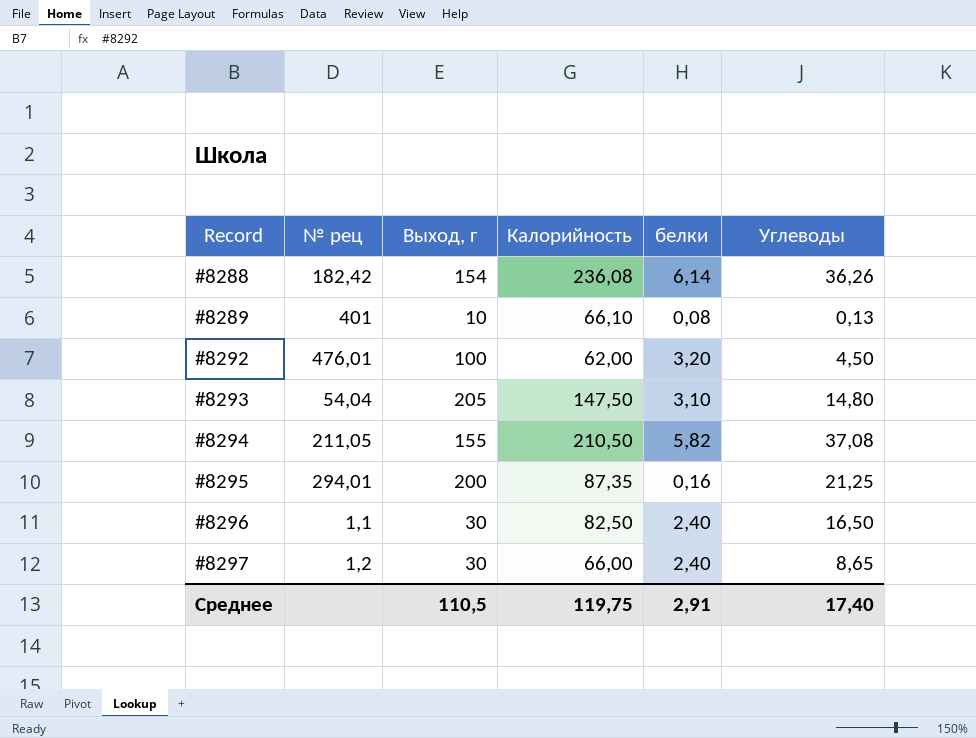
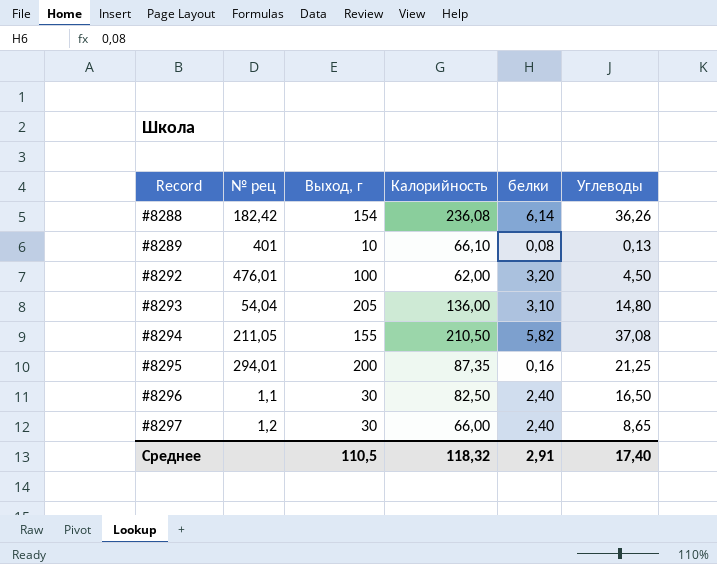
#8293 | Калорийность: 147,50 -> 136,00
Среднее | Калорийность: 119,75 -> 118,32

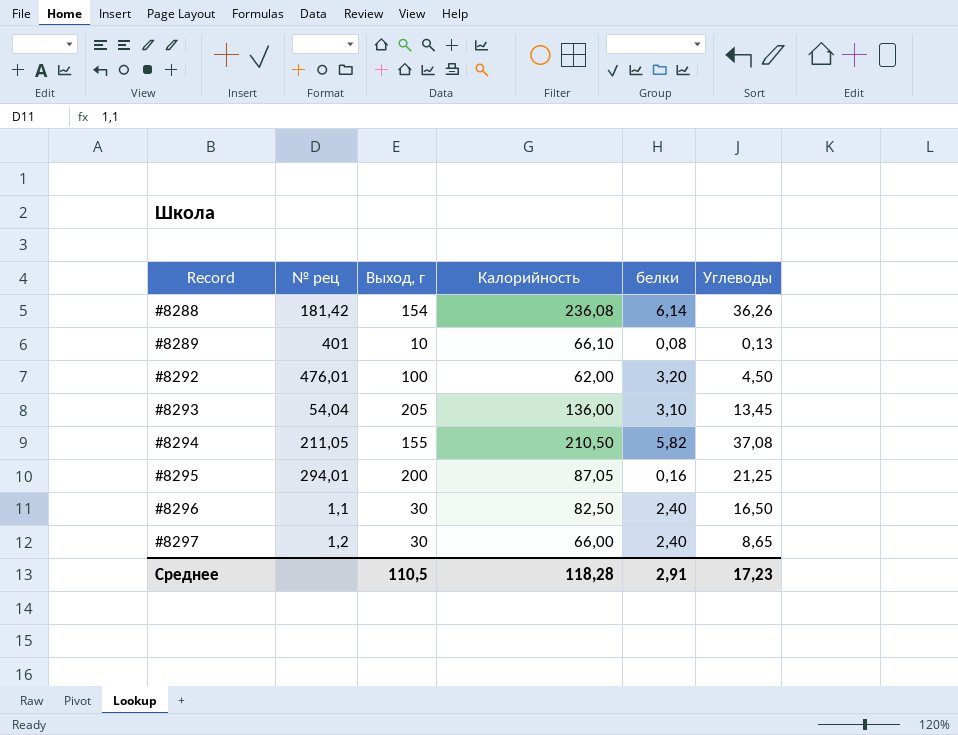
#8288 | № рец: 182,42 -> 181,42
#8293 | Углеводы: 14,80 -> 13,45
#8295 | Калорийность: 87,35 -> 87,05
Среднее | Калорийность: 118,32 -> 118,28
Среднее | Углеводы: 17,40 -> 17,23

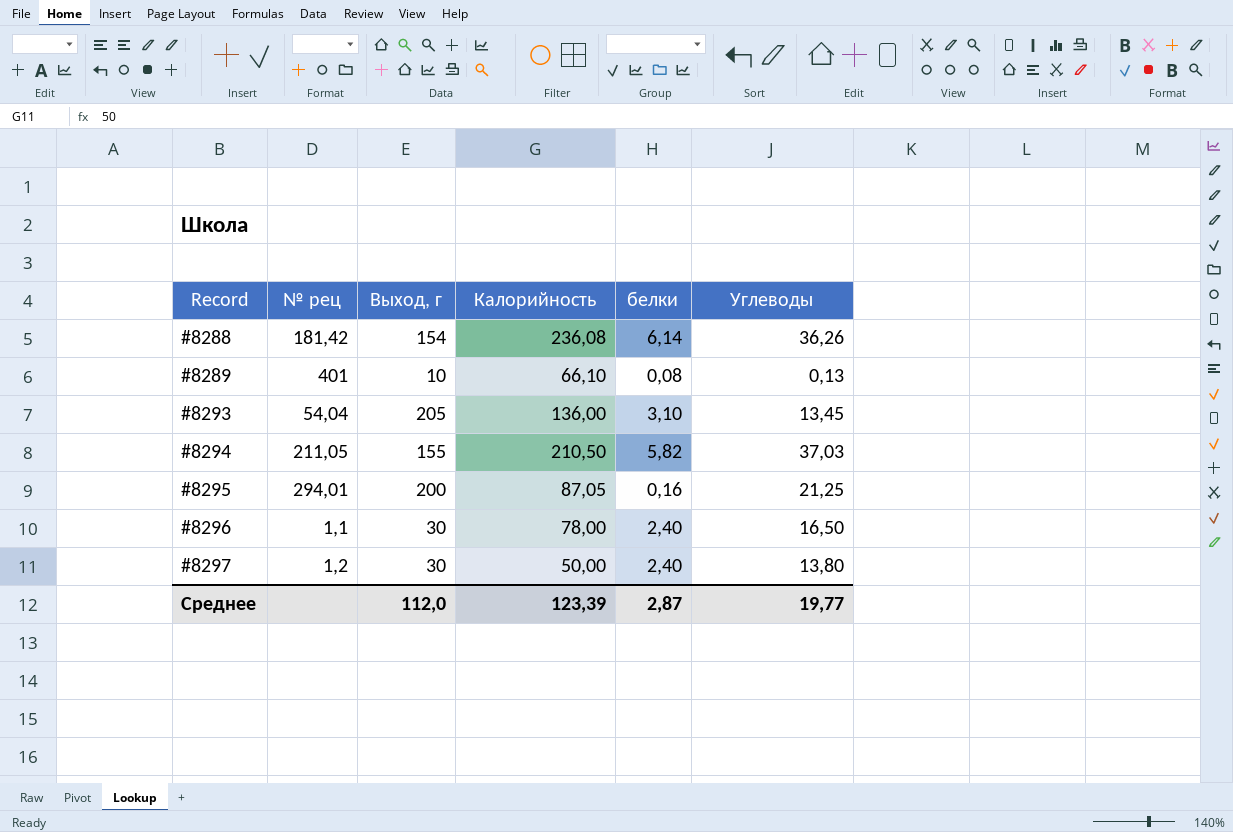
row #8292: 476,01 | 100 | 62,00 | 3,20 | 4,50 -> none
#8294 | Углеводы: 37,08 -> 37,03
#8296 | Калорийность: 82,50 -> 78,00
#8297 | Калорийность: 66,00 -> 50,00
#8297 | Углеводы: 8,65 -> 13,80
Среднее | Выход, г: 110,5 -> 112,0
Среднее | Калорийность: 118,28 -> 123,39
Среднее | белки: 2,91 -> 2,87
Среднее | Углеводы: 17,23 -> 19,77

